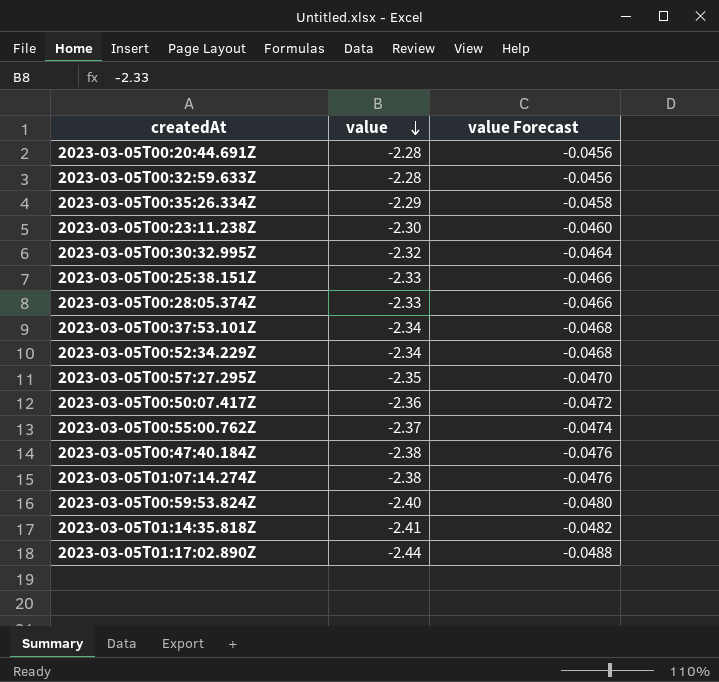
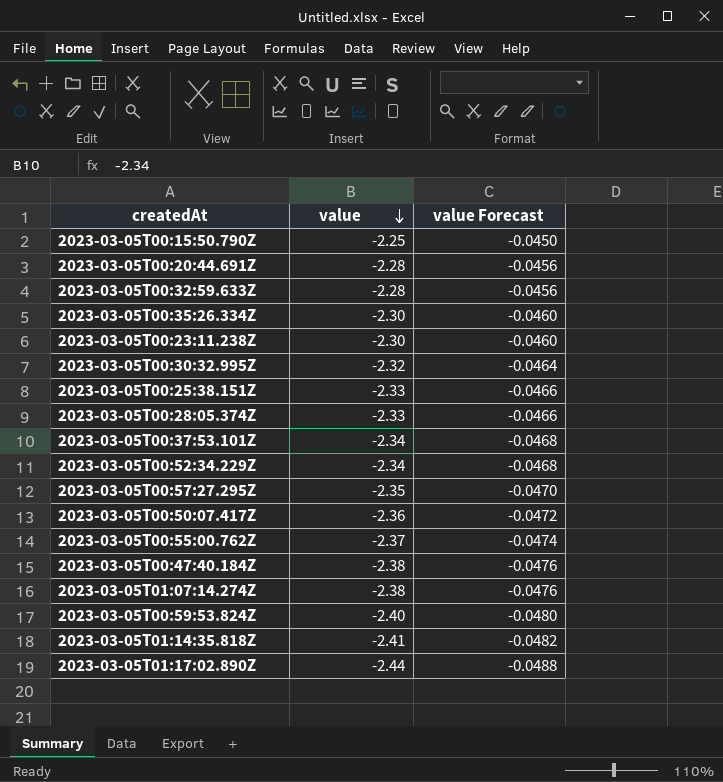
row 2023-03-05T00:15:50.790Z: none -> -2.25 | -0.0450
2023-03-05T00:35:26.334Z | value: -2.29 -> -2.30
2023-03-05T00:35:26.334Z | value Forecast: -0.0458 -> -0.0460

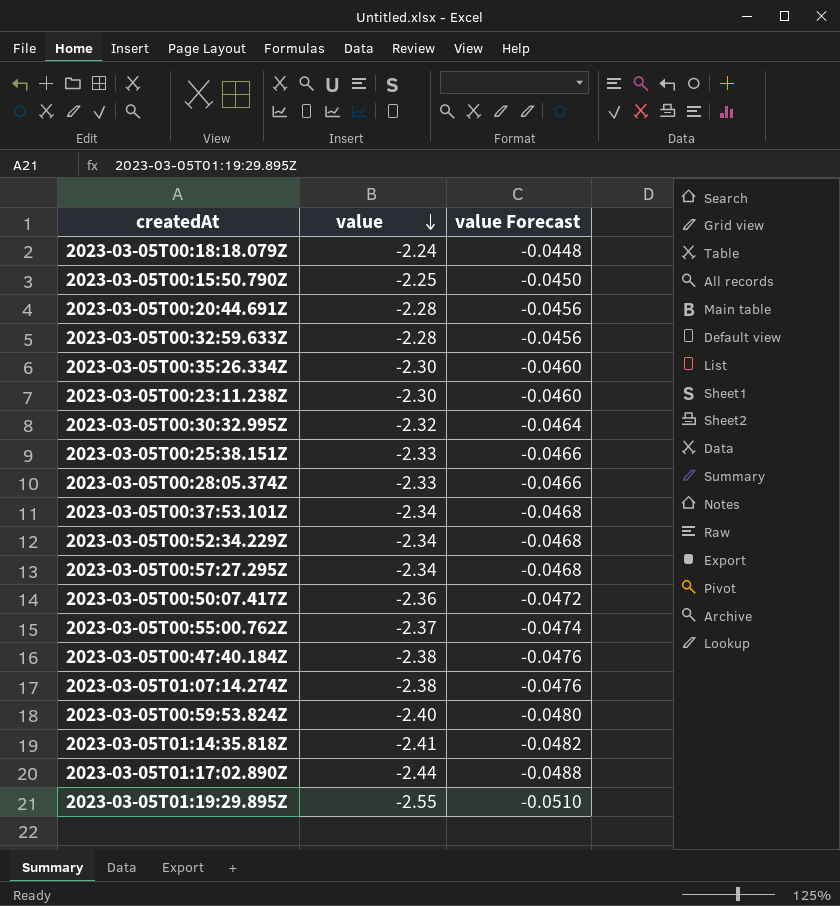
row 2023-03-05T00:18:18.079Z: none -> -2.24 | -0.0448
2023-03-05T00:57:27.295Z | value: -2.35 -> -2.34
2023-03-05T00:57:27.295Z | value Forecast: -0.0470 -> -0.0468
row 2023-03-05T01:19:29.895Z: none -> -2.55 | -0.0510

